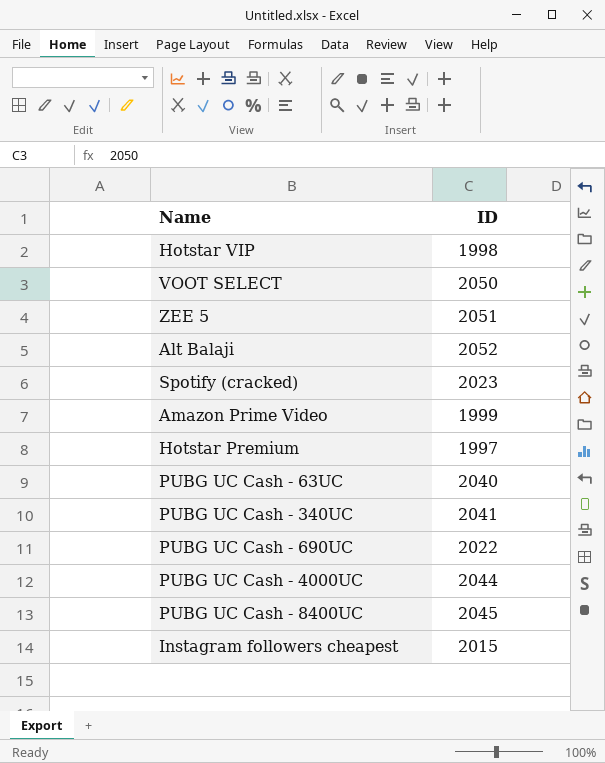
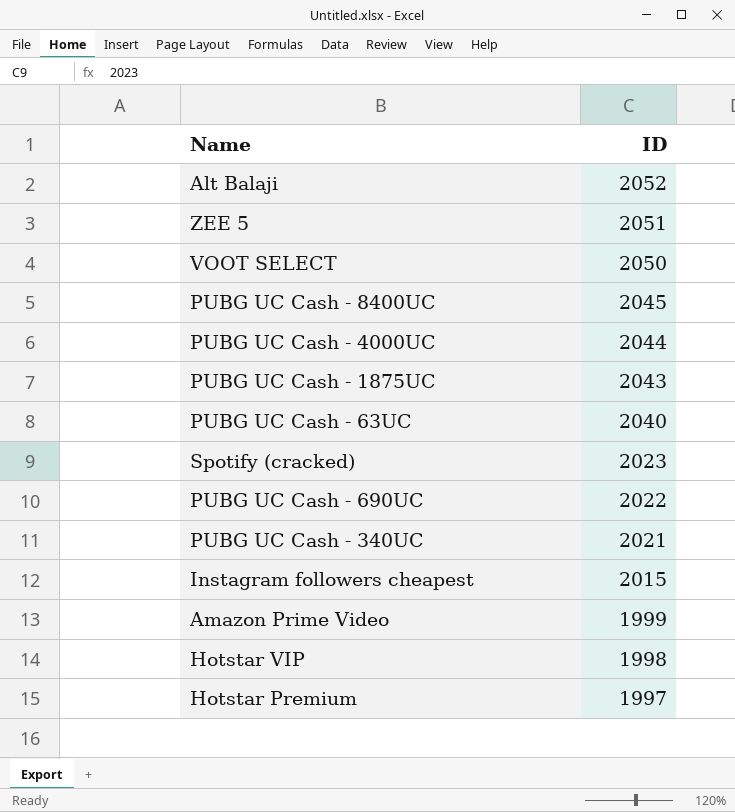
row order: none -> ID descending
row PUBG UC Cash - 1875UC: none -> 2043
PUBG UC Cash - 340UC | ID: 2041 -> 2021

